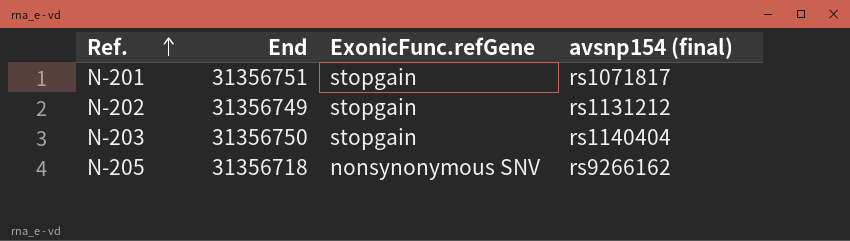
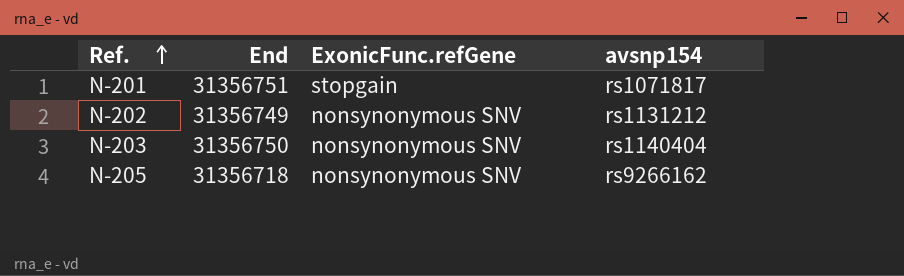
column name: avsnp154 (final) -> avsnp154
N-202 | ExonicFunc.refGene: stopgain -> nonsynonymous SNV
N-203 | ExonicFunc.refGene: stopgain -> nonsynonymous SNV

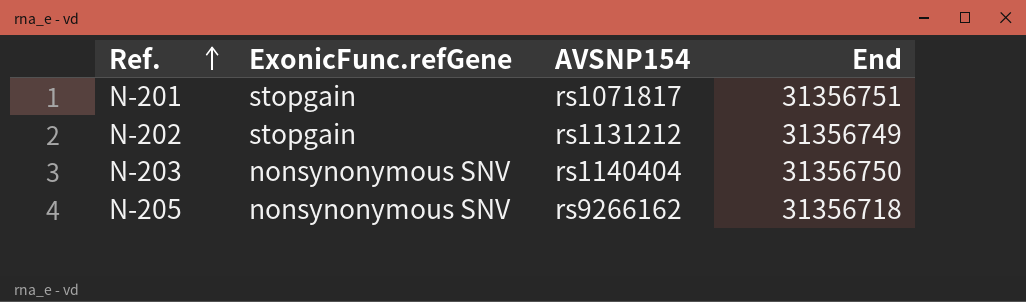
column name: avsnp154 -> AVSNP154
column End | position: 2 -> 4
N-202 | ExonicFunc.refGene: nonsynonymous SNV -> stopgain

